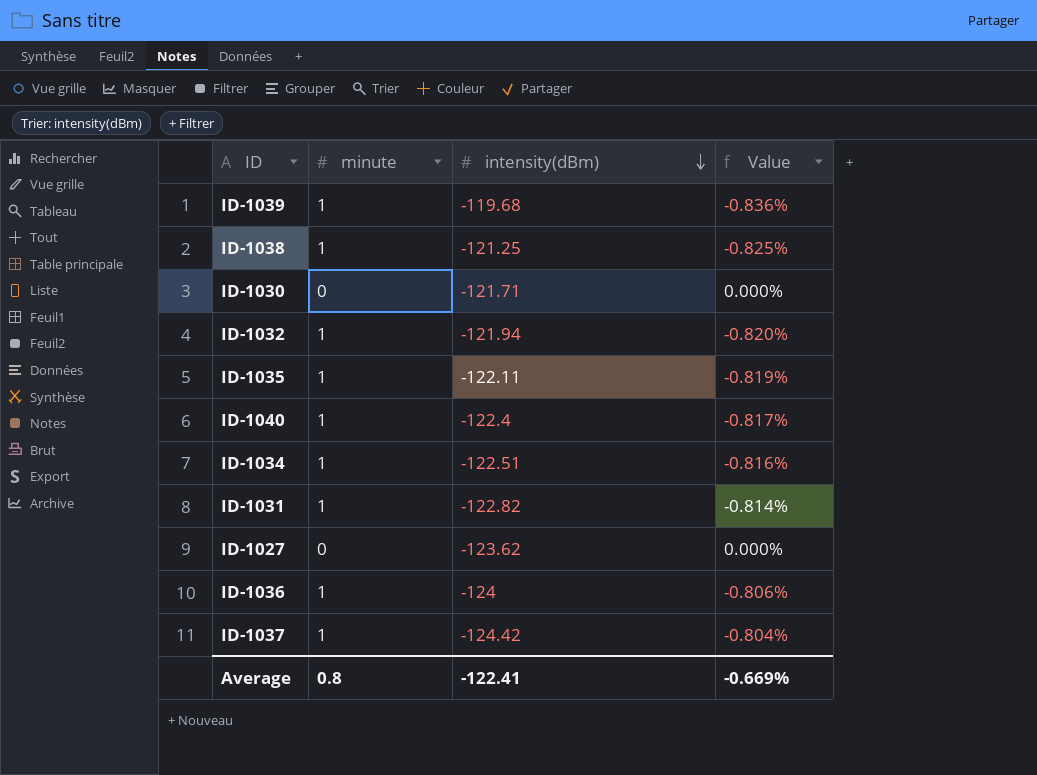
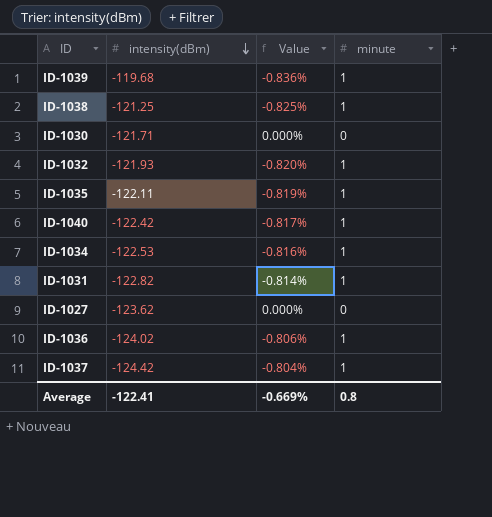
column minute | position: 2 -> 4
ID-1032 | intensity(dBm): -121.94 -> -121.93
ID-1040 | intensity(dBm): -122.4 -> -122.42
ID-1034 | intensity(dBm): -122.51 -> -122.53
ID-1036 | intensity(dBm): -124 -> -124.02

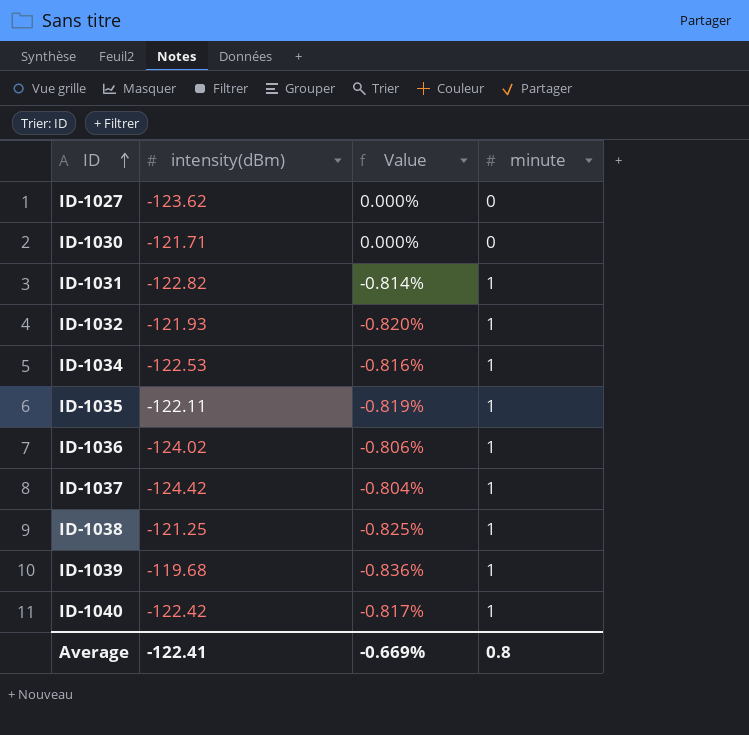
row order: intensity(dBm) descending -> ID ascending

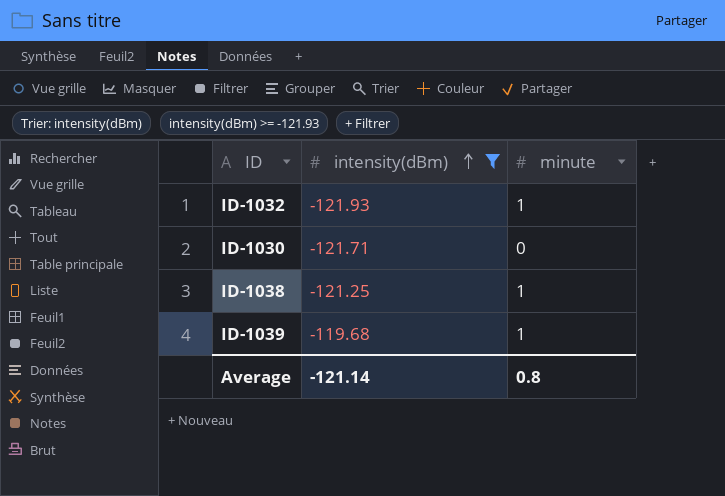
filter: none -> intensity(dBm) >= -121.93
row order: ID ascending -> intensity(dBm) ascending
column Value | formula: [minute] / [intensity(dBm)] -> none
Average | intensity(dBm): -122.41 -> -121.14

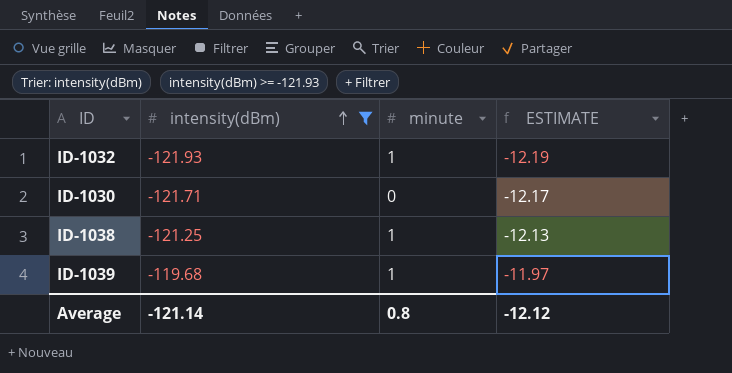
column ESTIMATE | formula: none -> [intensity(dBm)] * 0.1

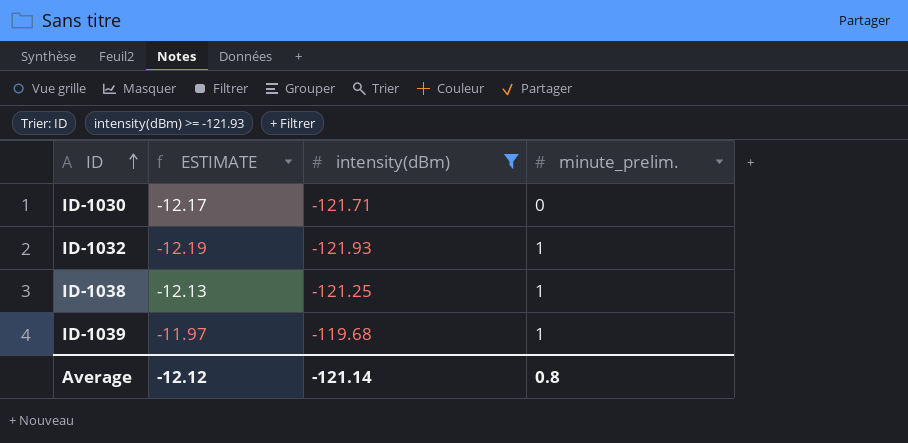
row order: intensity(dBm) ascending -> ID ascending
column ESTIMATE | position: 4 -> 2
column name: minute -> minute_prelim.

